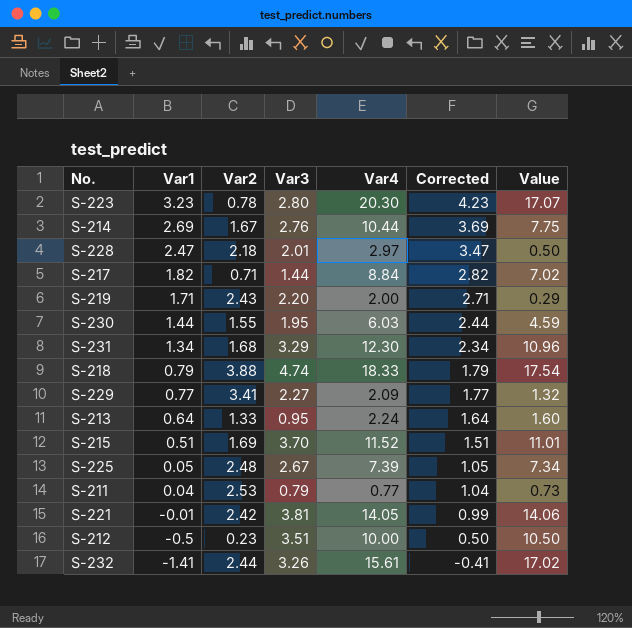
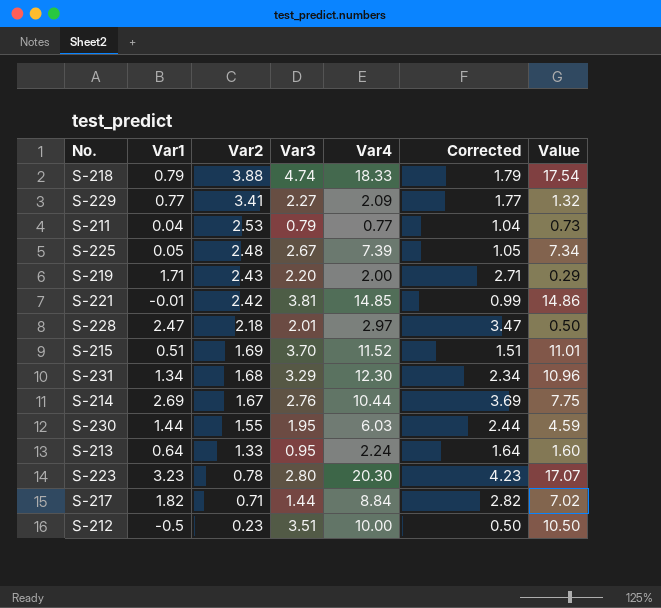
row order: Var1 descending -> Var2 descending
row S-232: -1.41 | 2.44 | 3.26 | 15.61 | -0.41 | 17.02 -> none
S-221 | Var4: 14.05 -> 14.85
S-221 | Value: 14.06 -> 14.86

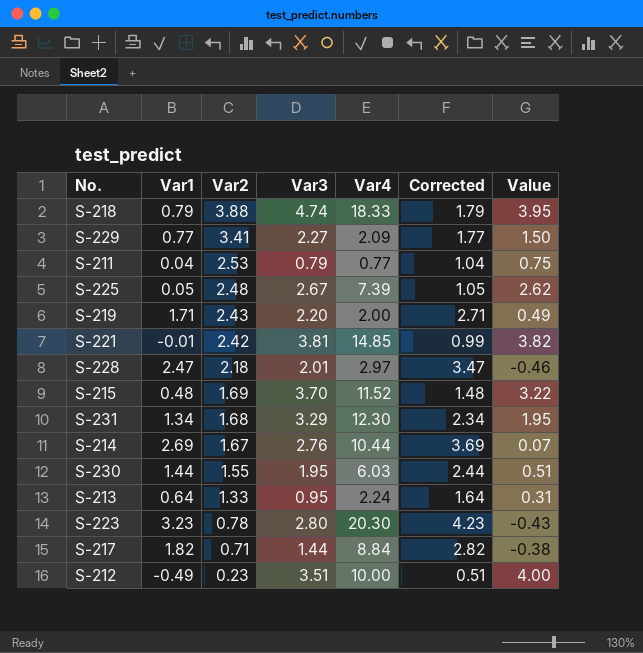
column Value | formula: [Var4] - [Var1] -> [Var3] - [Var1]
S-215 | Var1: 0.51 -> 0.48
S-215 | Corrected: 1.51 -> 1.48
S-212 | Var1: -0.5 -> -0.49
S-212 | Corrected: 0.50 -> 0.51

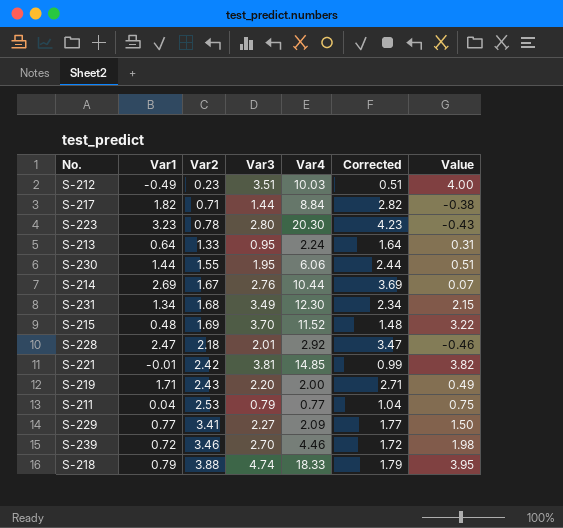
row order: Var2 descending -> Var2 ascending
row S-225: 0.05 | 2.48 | 2.67 | 7.39 | 1.05 | 2.62 -> none
S-212 | Var4: 10.00 -> 10.03
S-230 | Var4: 6.03 -> 6.06
S-231 | Var3: 3.29 -> 3.49
S-231 | Value: 1.95 -> 2.15
S-228 | Var4: 2.97 -> 2.92
row S-239: none -> 0.72 | 3.46 | 2.70 | 4.46 | 1.72 | 1.98

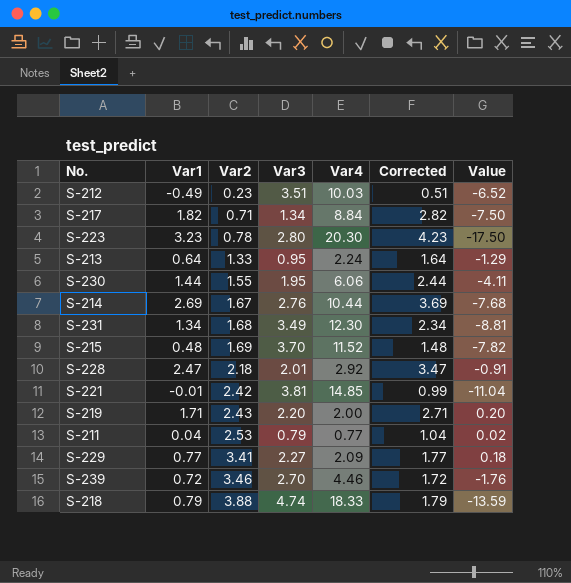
column Value | formula: [Var3] - [Var1] -> [Var3] - [Var4]
S-217 | Var3: 1.44 -> 1.34

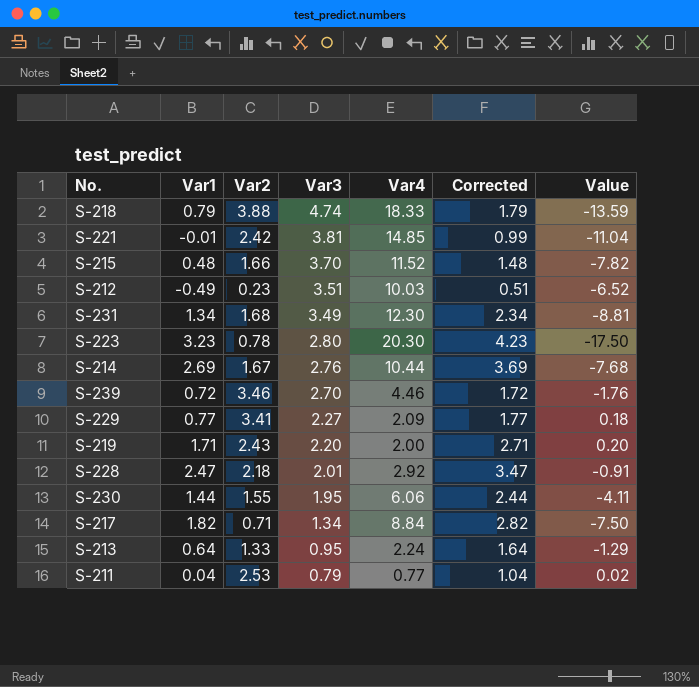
row order: Var2 ascending -> Var3 descending
S-215 | Var2: 1.69 -> 1.66

